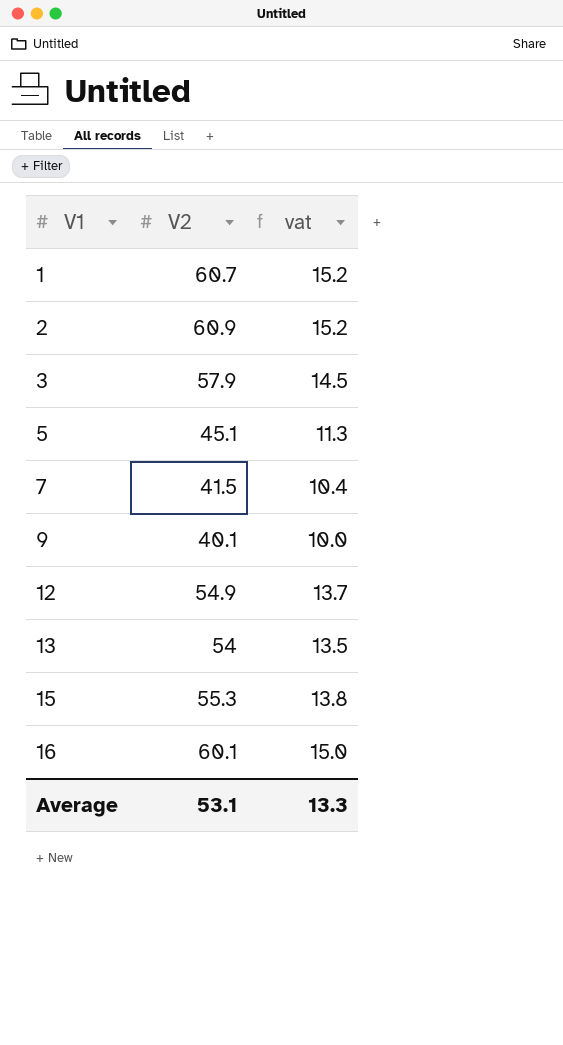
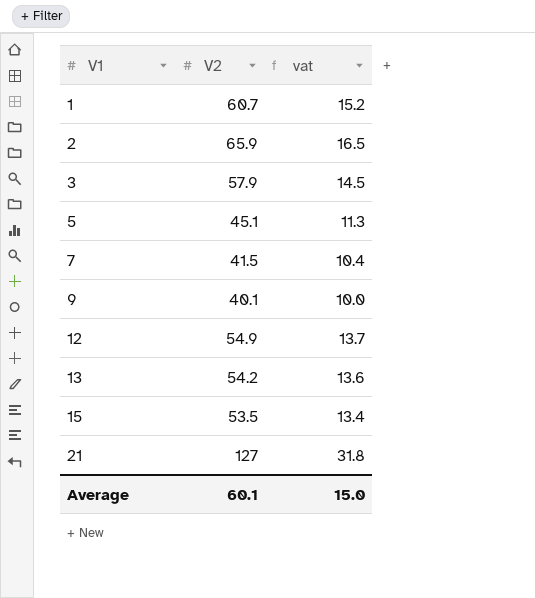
row 16: 60.1 | 15.0 -> none
2 | V2: 60.9 -> 65.9
2 | vat: 15.2 -> 16.5
13 | V2: 54 -> 54.2
13 | vat: 13.5 -> 13.6
15 | V2: 55.3 -> 53.5
15 | vat: 13.8 -> 13.4
row 21: none -> 127 | 31.8
Average | V2: 53.1 -> 60.1
Average | vat: 13.3 -> 15.0

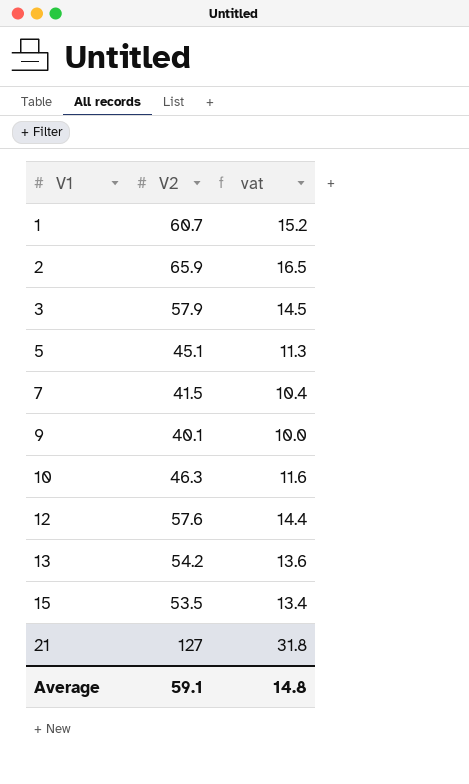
row 10: none -> 46.3 | 11.6
12 | V2: 54.9 -> 57.6
12 | vat: 13.7 -> 14.4
Average | V2: 60.1 -> 59.1
Average | vat: 15.0 -> 14.8

